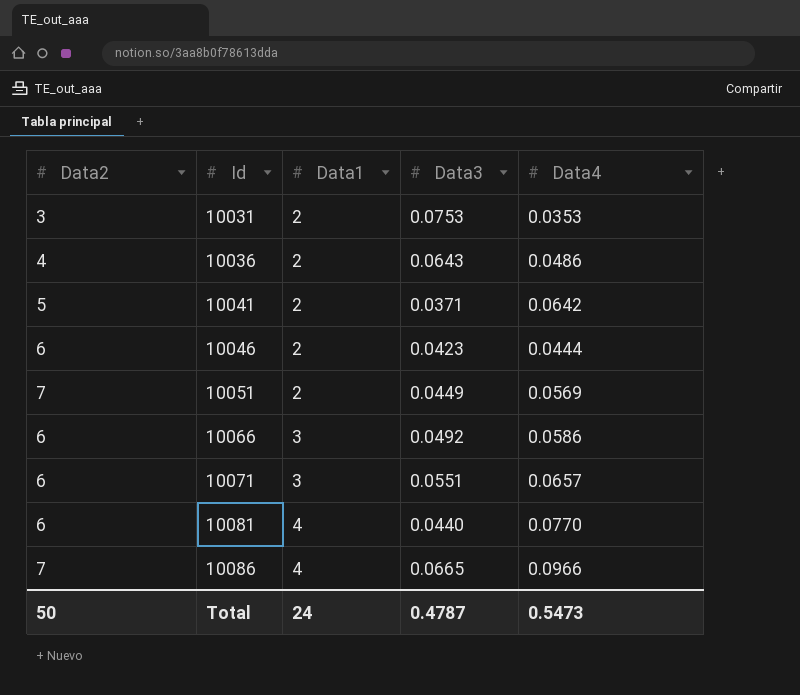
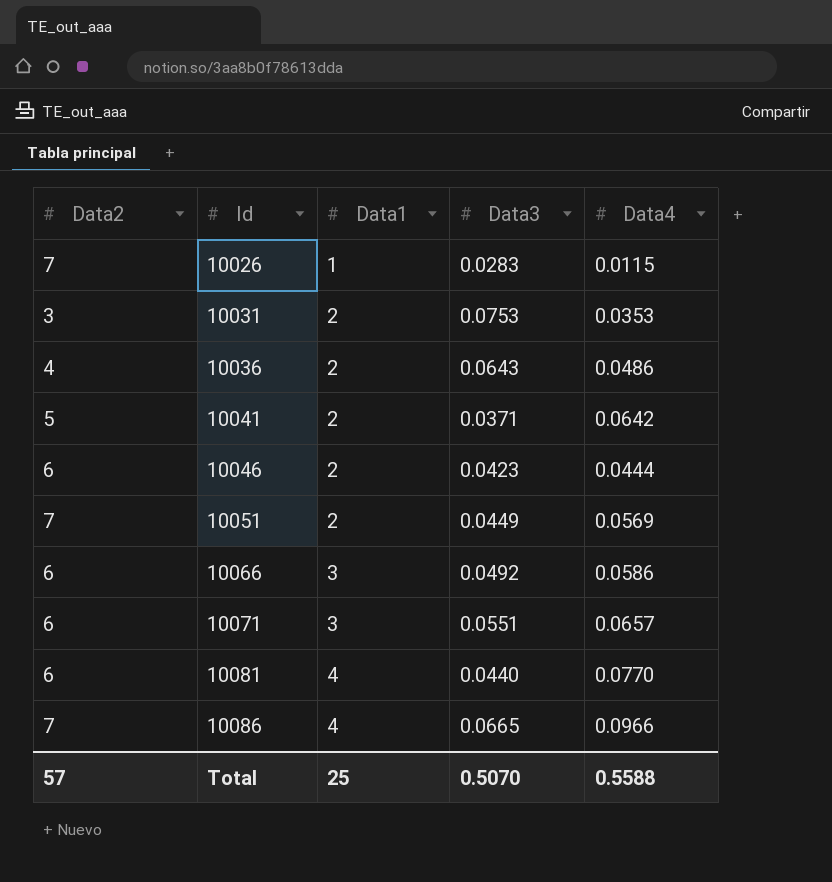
row 10026: none -> 7 | 1 | 0.0283 | 0.0115
Total | Data2: 50 -> 57
Total | Data1: 24 -> 25
Total | Data3: 0.4787 -> 0.5070
Total | Data4: 0.5473 -> 0.5588

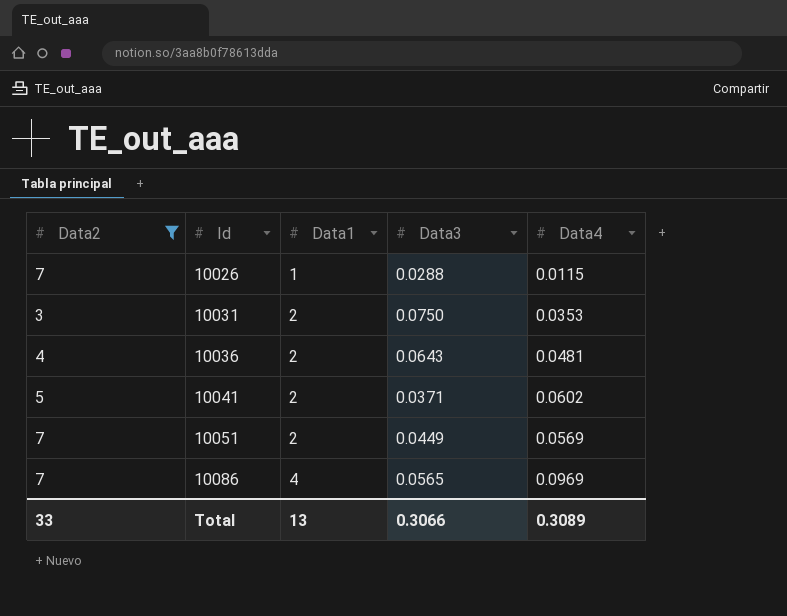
filter: none -> Data2 != 6
10026 | Data3: 0.0283 -> 0.0288
10031 | Data3: 0.0753 -> 0.0750
10036 | Data4: 0.0486 -> 0.0481
10041 | Data4: 0.0642 -> 0.0602
10086 | Data3: 0.0665 -> 0.0565
10086 | Data4: 0.0966 -> 0.0969
Total | Data2: 57 -> 33
Total | Data1: 25 -> 13
Total | Data3: 0.5070 -> 0.3066
Total | Data4: 0.5588 -> 0.3089

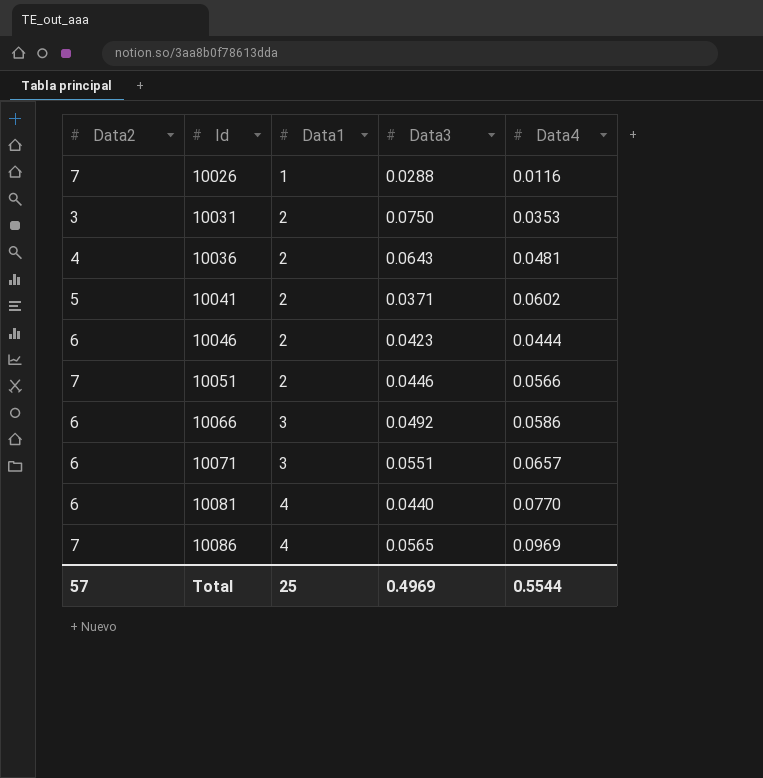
filter: Data2 != 6 -> none
10026 | Data4: 0.0115 -> 0.0116
10051 | Data3: 0.0449 -> 0.0446
10051 | Data4: 0.0569 -> 0.0566
Total | Data2: 33 -> 57
Total | Data1: 13 -> 25
Total | Data3: 0.3066 -> 0.4969
Total | Data4: 0.3089 -> 0.5544

